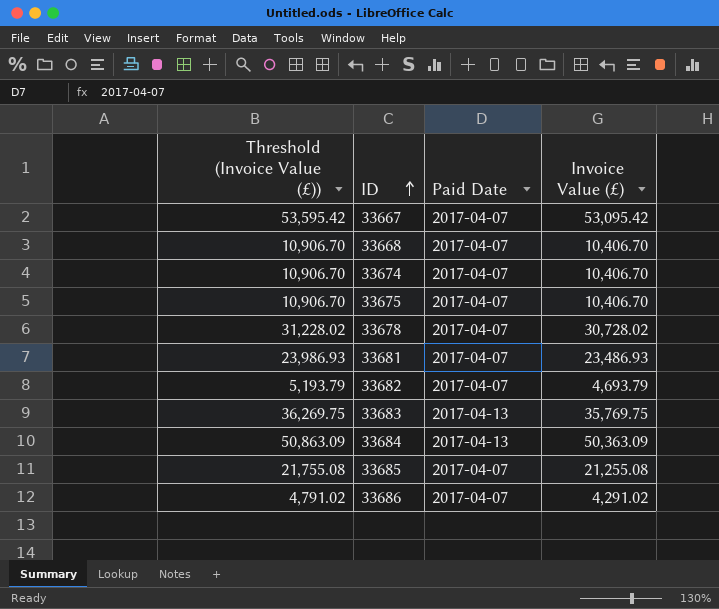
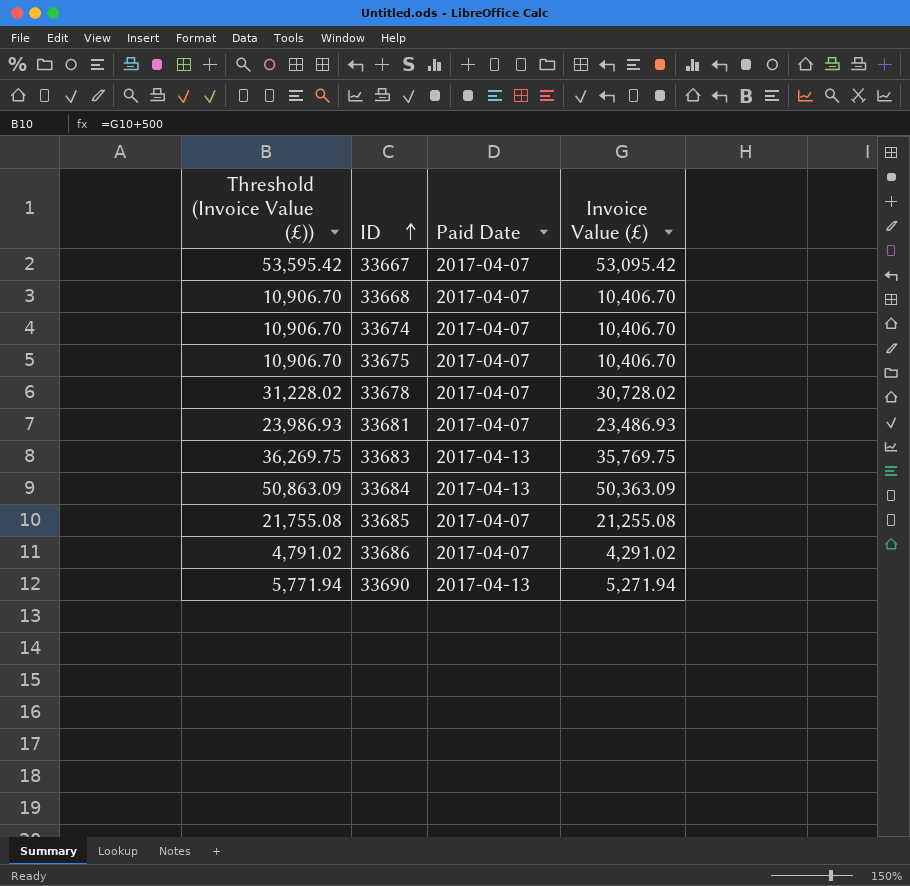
row 33682: 5,193.79 | 2017-04-07 | 4,693.79 -> none
row 33690: none -> 5,771.94 | 2017-04-13 | 5,271.94

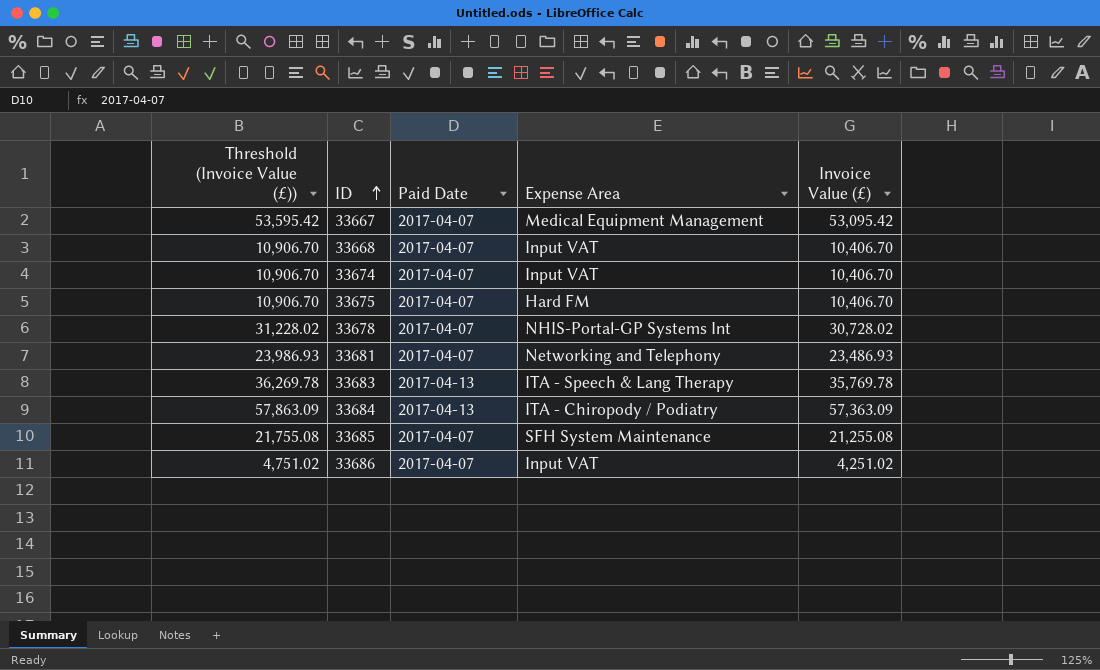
column Expense Area | position: none -> 4
row 33690: 5,771.94 | 2017-04-13 | 5,271.94 -> none
33683 | Threshold (Invoice Value (£)): 36,269.75 -> 36,269.78
33683 | Invoice Value (£): 35,769.75 -> 35,769.78
33684 | Threshold (Invoice Value (£)): 50,863.09 -> 57,863.09
33684 | Invoice Value (£): 50,363.09 -> 57,363.09
33686 | Threshold (Invoice Value (£)): 4,791.02 -> 4,751.02
33686 | Invoice Value (£): 4,291.02 -> 4,251.02

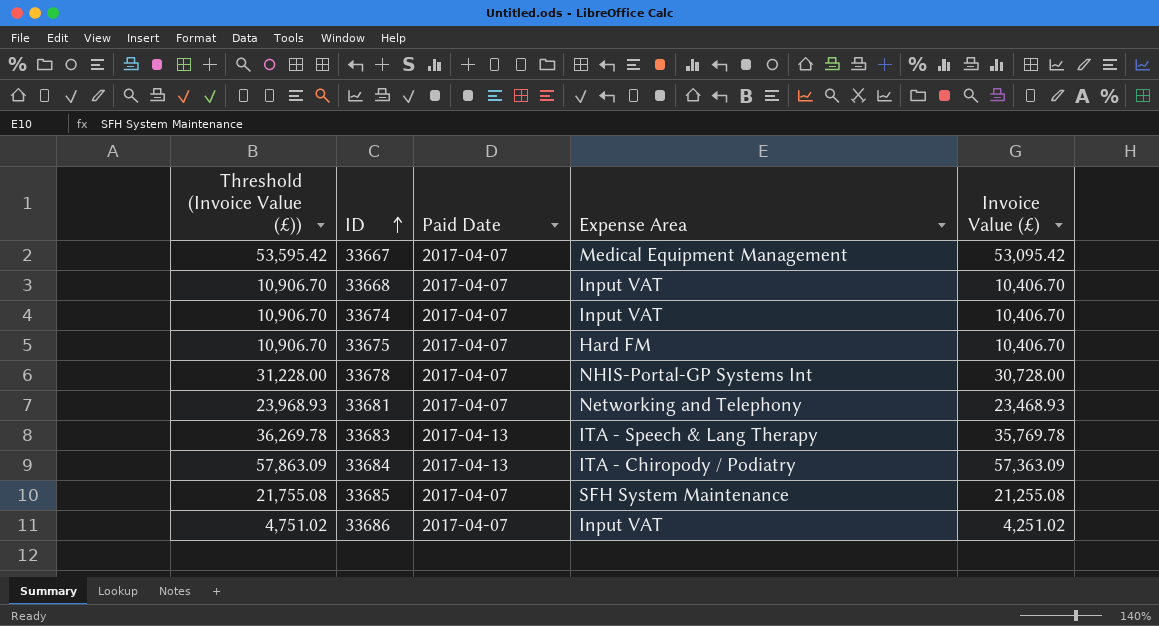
33678 | Threshold (Invoice Value (£)): 31,228.02 -> 31,228.00
33678 | Invoice Value (£): 30,728.02 -> 30,728.00
33681 | Threshold (Invoice Value (£)): 23,986.93 -> 23,968.93
33681 | Invoice Value (£): 23,486.93 -> 23,468.93

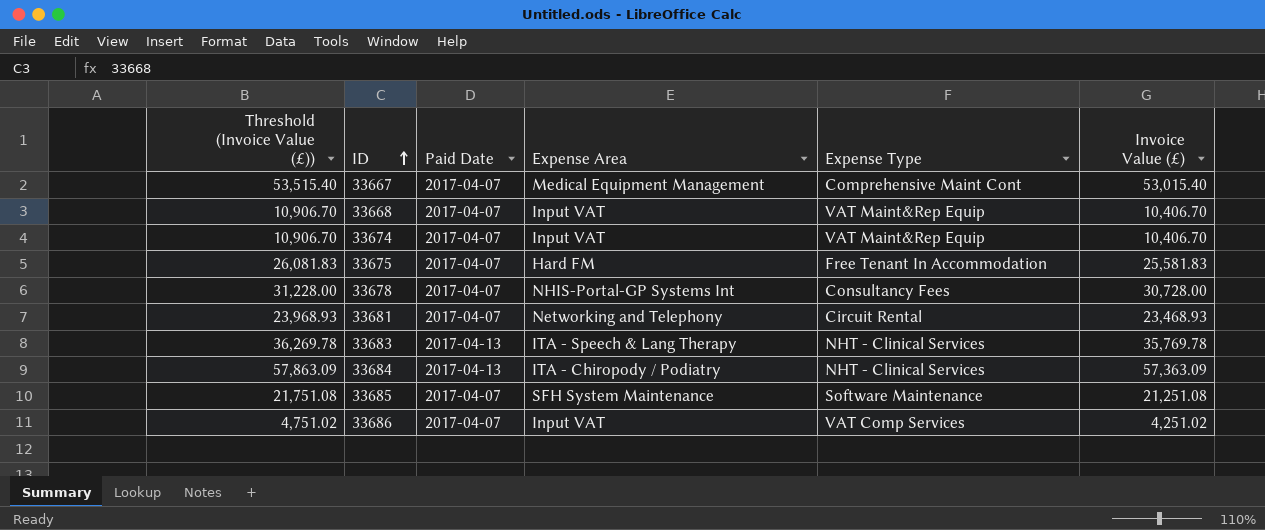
column Expense Type | position: none -> 5
33667 | Threshold (Invoice Value (£)): 53,595.42 -> 53,515.40
33667 | Invoice Value (£): 53,095.42 -> 53,015.40
33675 | Threshold (Invoice Value (£)): 10,906.70 -> 26,081.83
33675 | Invoice Value (£): 10,406.70 -> 25,581.83
33685 | Threshold (Invoice Value (£)): 21,755.08 -> 21,751.08
33685 | Invoice Value (£): 21,255.08 -> 21,251.08

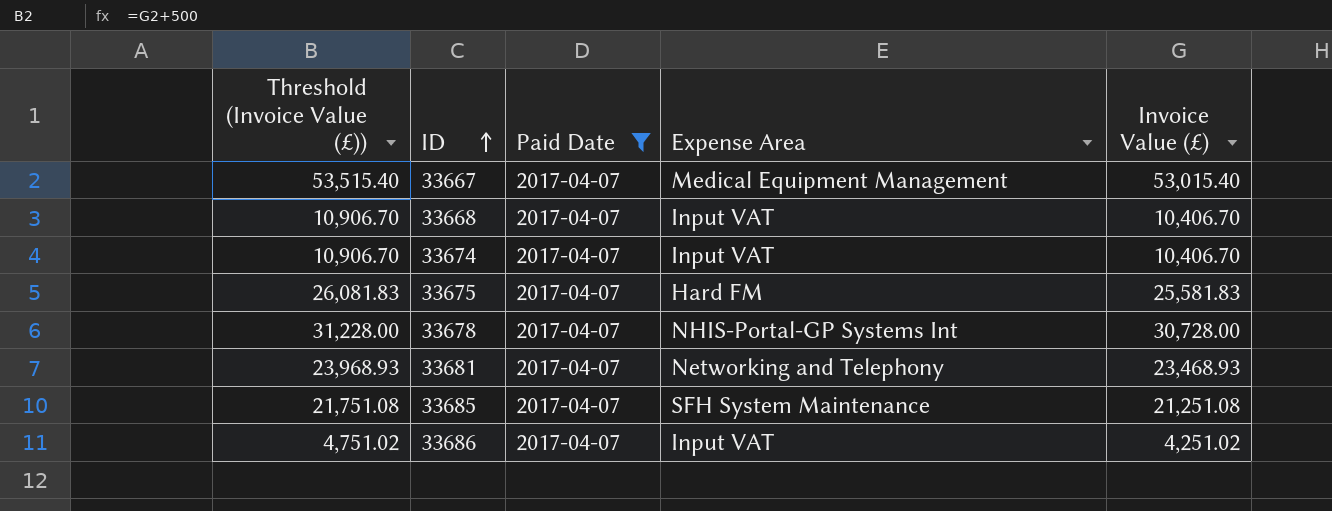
filter: none -> Paid Date = 2017-04-07
column Expense Type | position: 5 -> none

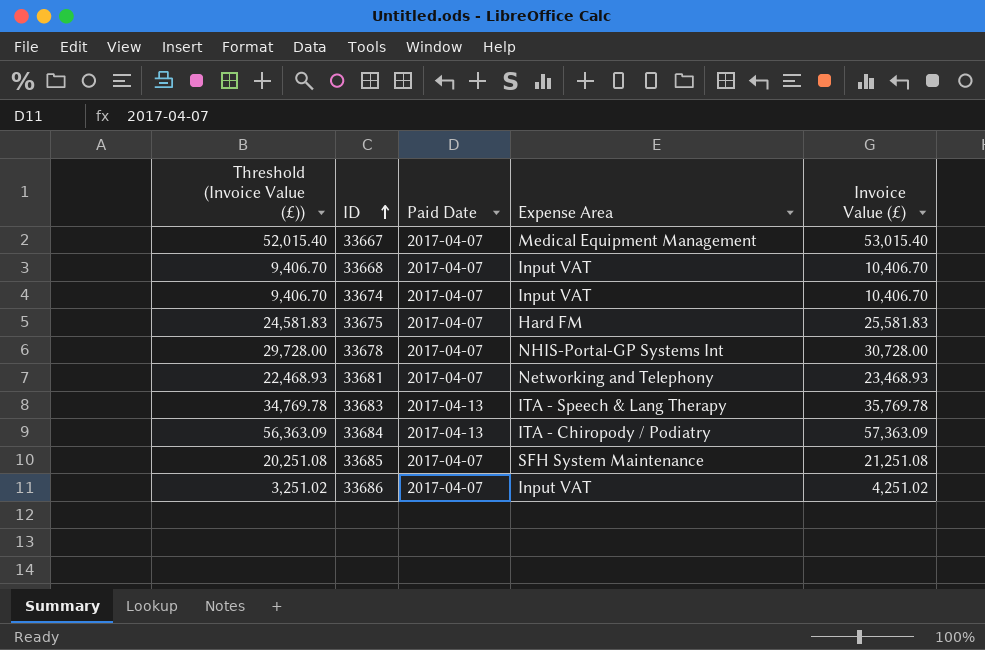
filter: Paid Date = 2017-04-07 -> none
column Threshold (Invoice Value (£)) | formula: [Invoice Value (£)] + 500 -> [Invoice Value (£)] - 1000

